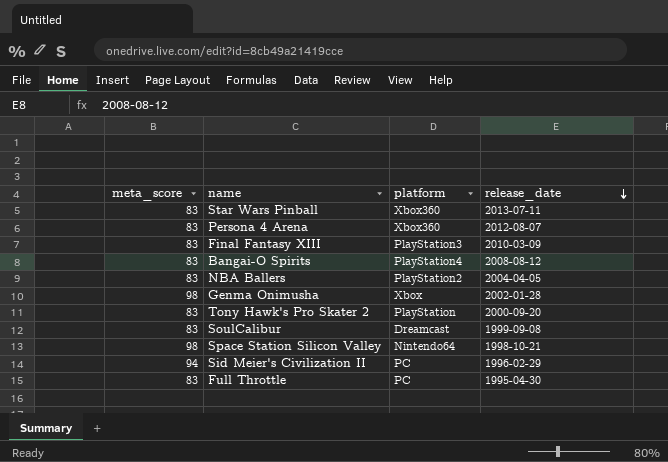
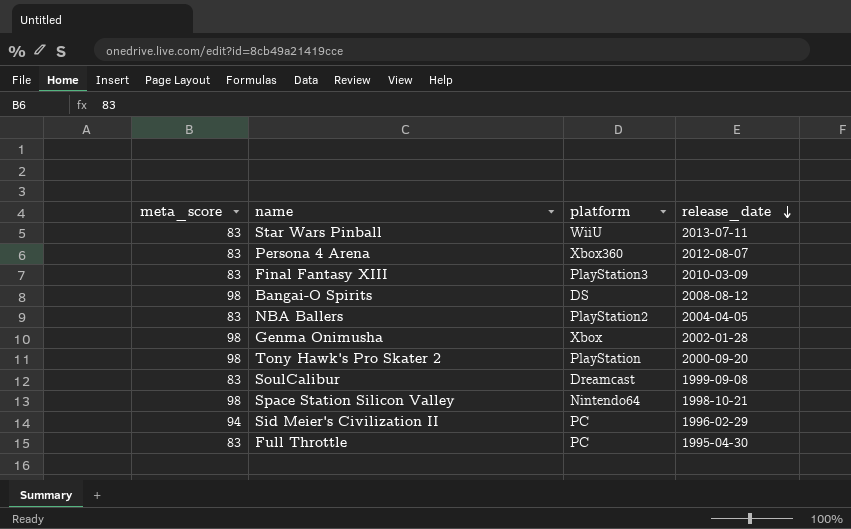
Star Wars Pinball | platform: Xbox360 -> WiiU
Bangai-O Spirits | meta_score: 83 -> 98
Bangai-O Spirits | platform: PlayStation4 -> DS
Tony Hawk's Pro Skater 2 | meta_score: 83 -> 98

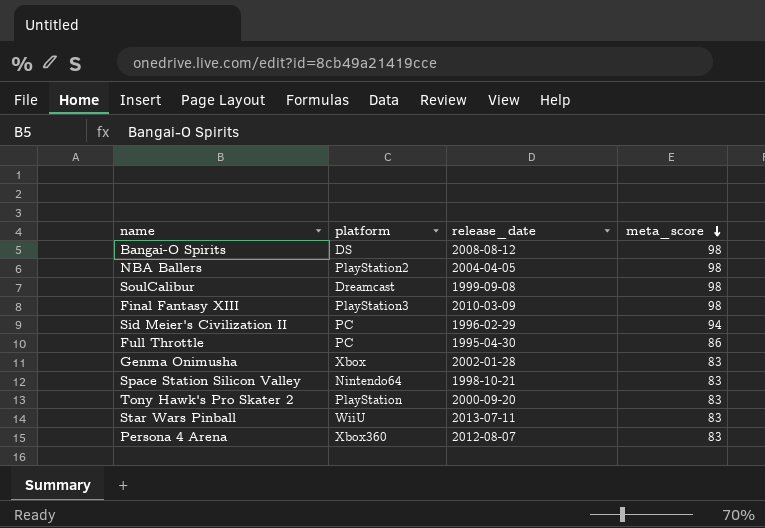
row order: release_date descending -> meta_score descending
column meta_score | position: 1 -> 4
NBA Ballers | meta_score: 83 -> 98
SoulCalibur | meta_score: 83 -> 98
Final Fantasy XIII | meta_score: 83 -> 98
Full Throttle | meta_score: 83 -> 86
Genma Onimusha | meta_score: 98 -> 83
Space Station Silicon Valley | meta_score: 98 -> 83
Tony Hawk's Pro Skater 2 | meta_score: 98 -> 83

